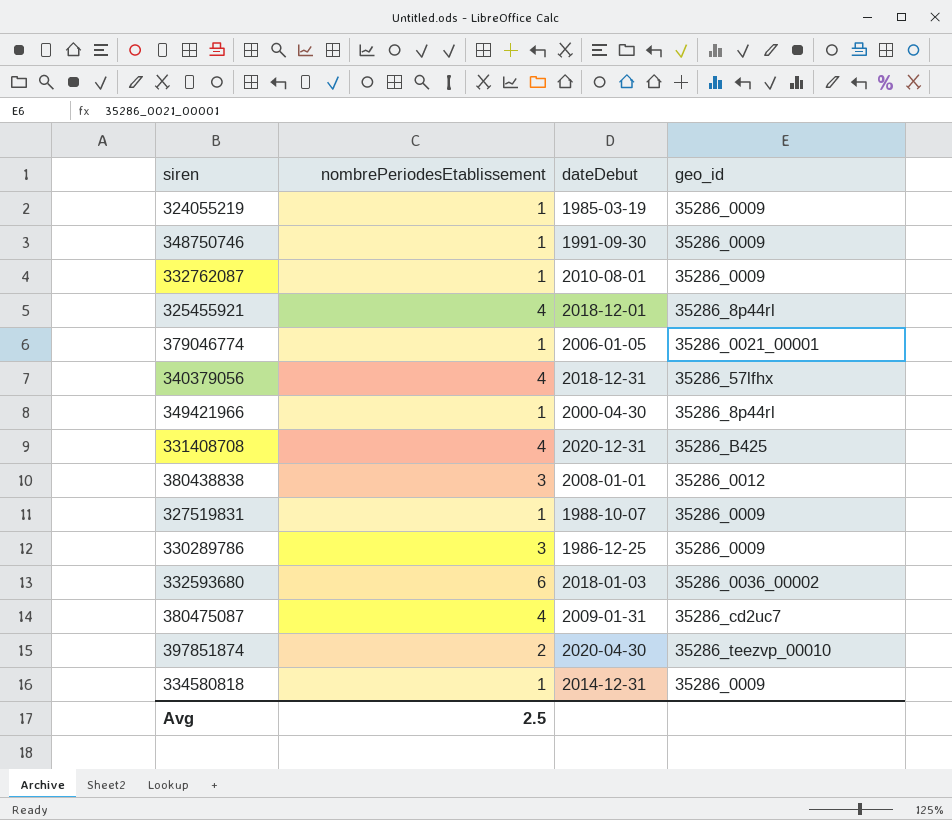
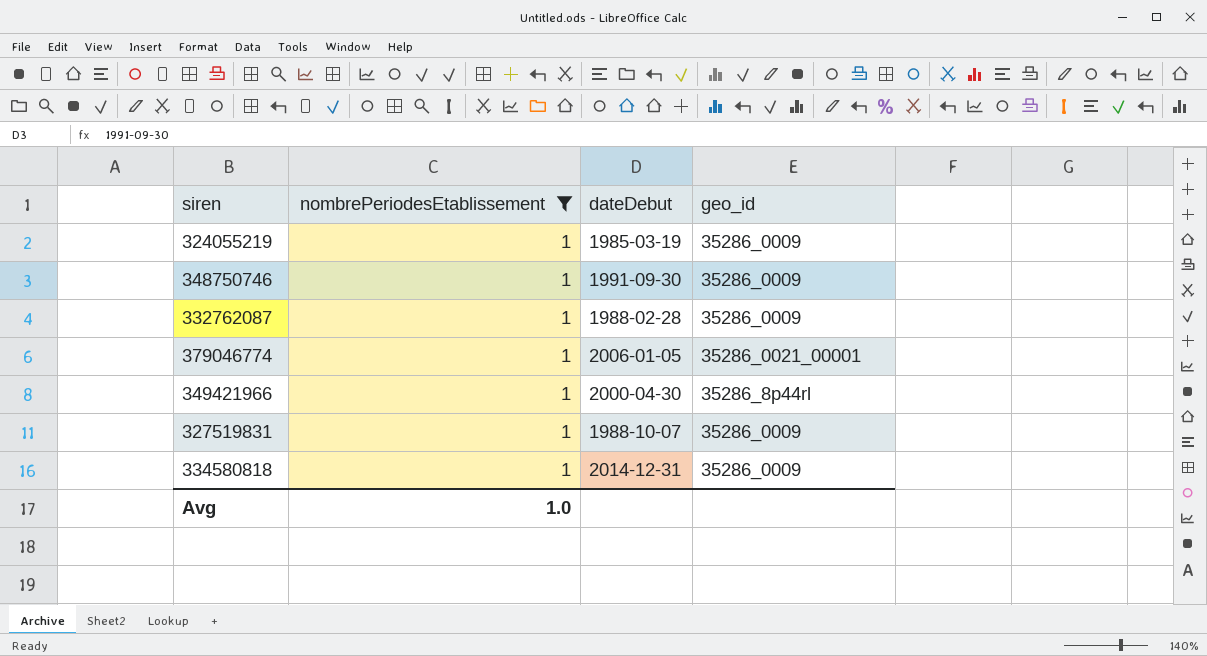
filter: none -> nombrePeriodesEtablissement = 1
332762087 | dateDebut: 2010-08-01 -> 1988-02-28
Avg | nombrePeriodesEtablissement: 2.5 -> 1.0

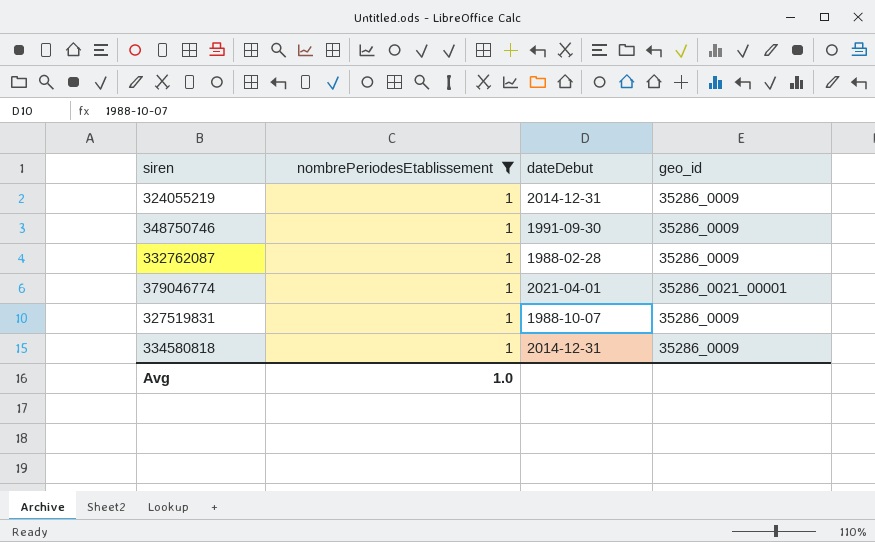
row 349421966: 1 | 2000-04-30 | 35286_8p44rl -> none
324055219 | dateDebut: 1985-03-19 -> 2014-12-31
379046774 | dateDebut: 2006-01-05 -> 2021-04-01

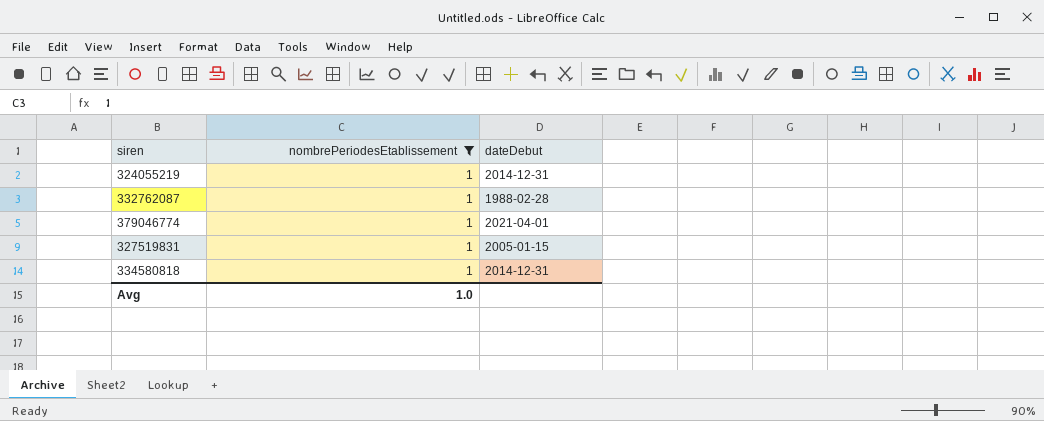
column geo_id | position: 4 -> none
row 348750746: 1 | 1991-09-30 | 35286_0009 -> none
327519831 | dateDebut: 1988-10-07 -> 2005-01-15

